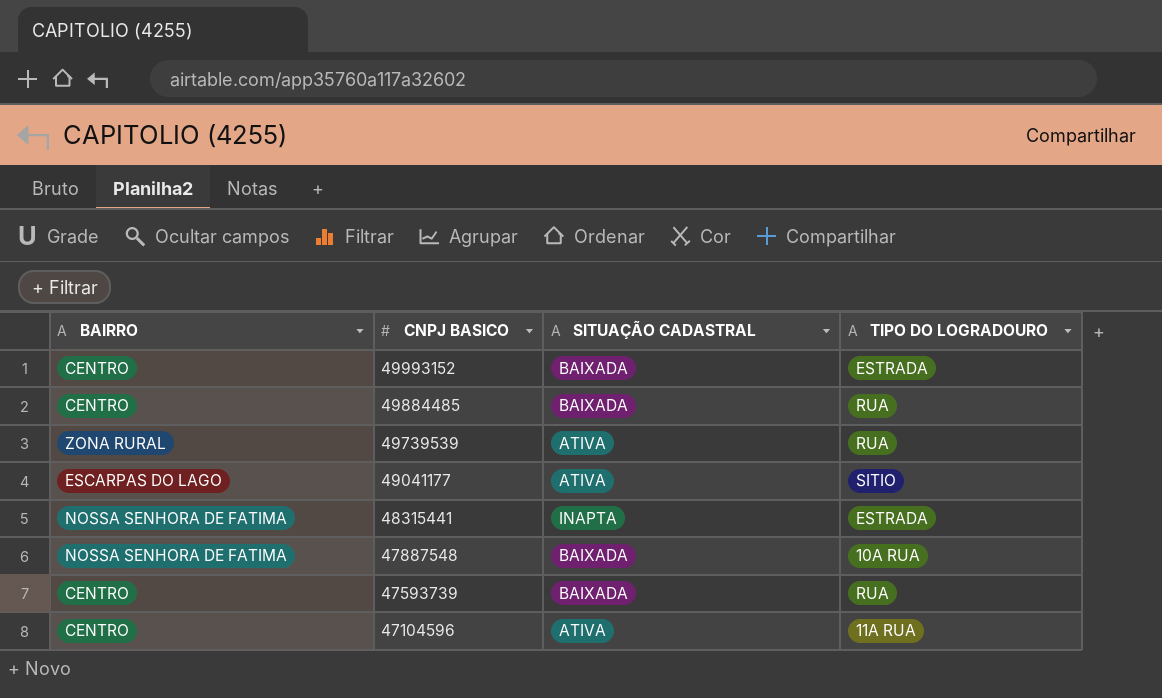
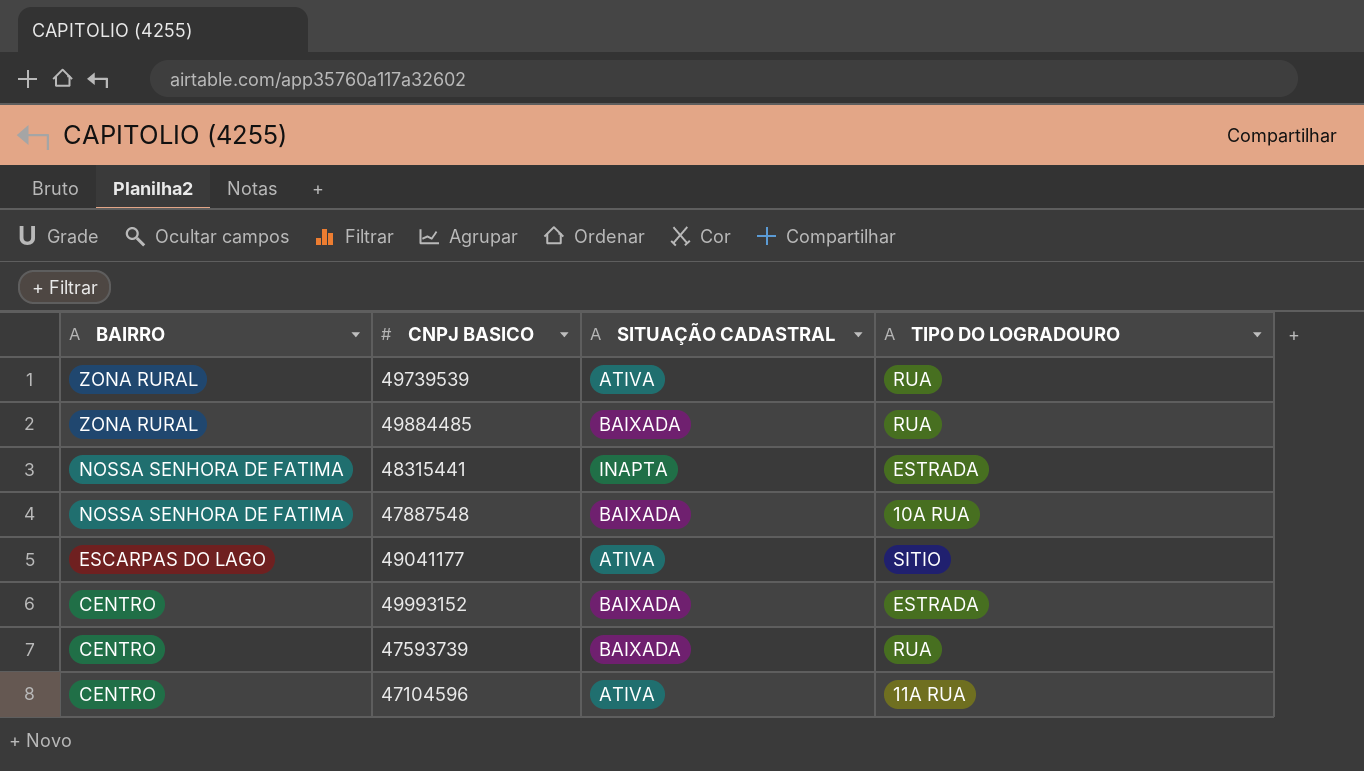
row order: CNPJ BASICO descending -> BAIRRO descending
49884485 | BAIRRO: CENTRO -> ZONA RURAL

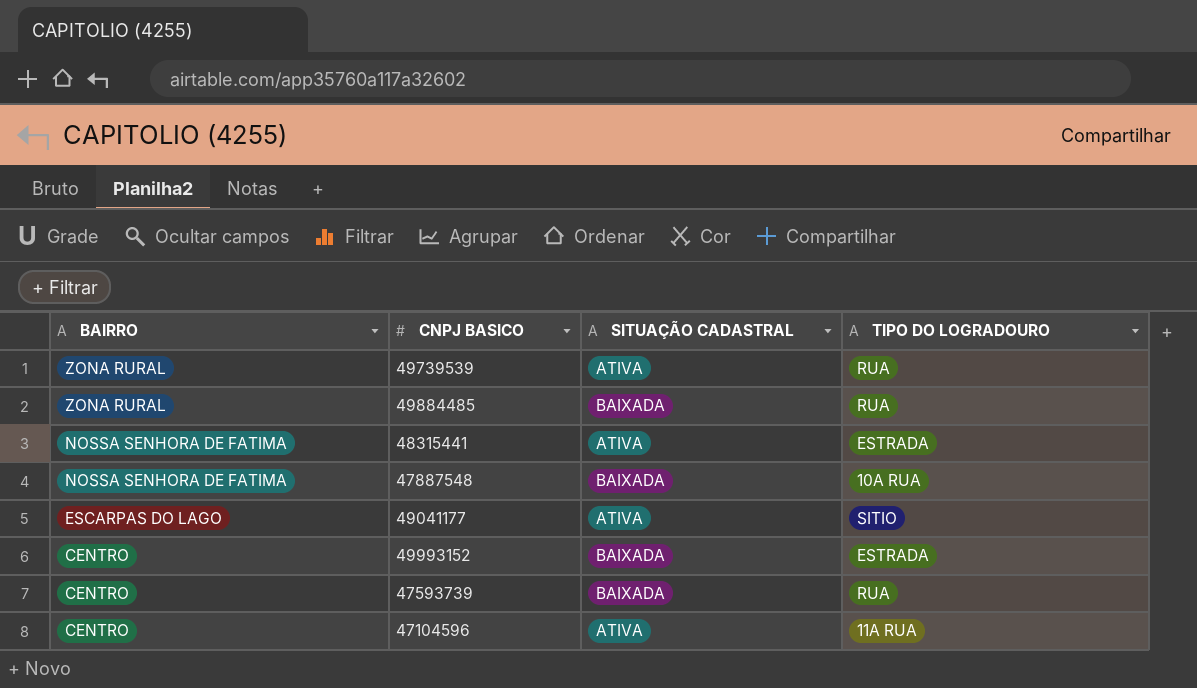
48315441 | SITUAÇÃO CADASTRAL: INAPTA -> ATIVA

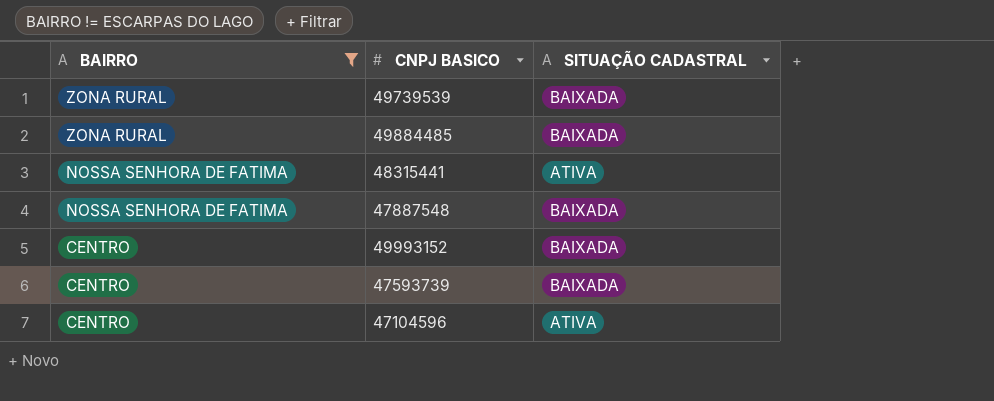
filter: none -> BAIRRO != ESCARPAS DO LAGO
column TIPO DO LOGRADOURO | position: 4 -> none
49739539 | SITUAÇÃO CADASTRAL: ATIVA -> BAIXADA

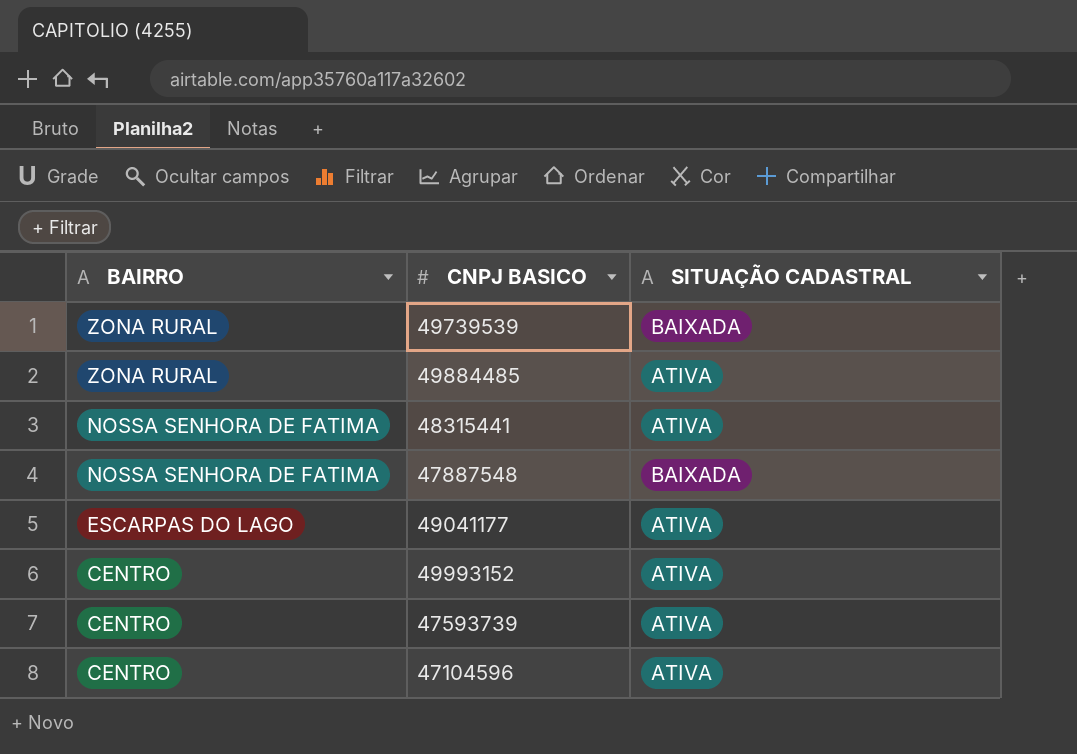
filter: BAIRRO != ESCARPAS DO LAGO -> none
49884485 | SITUAÇÃO CADASTRAL: BAIXADA -> ATIVA
49993152 | SITUAÇÃO CADASTRAL: BAIXADA -> ATIVA
47593739 | SITUAÇÃO CADASTRAL: BAIXADA -> ATIVA

